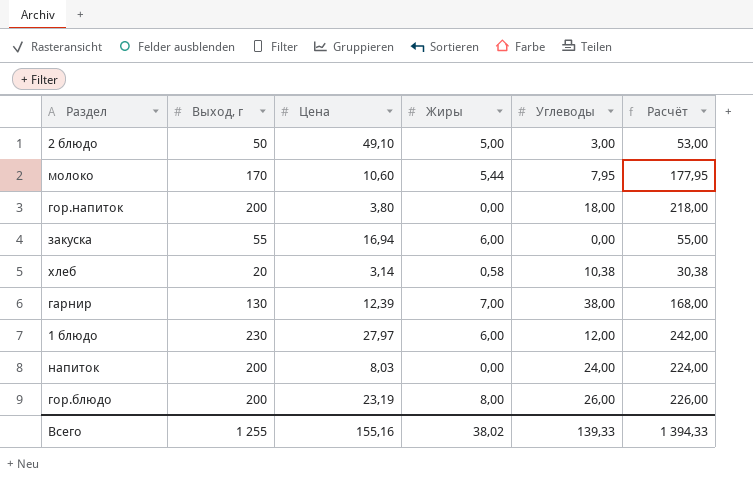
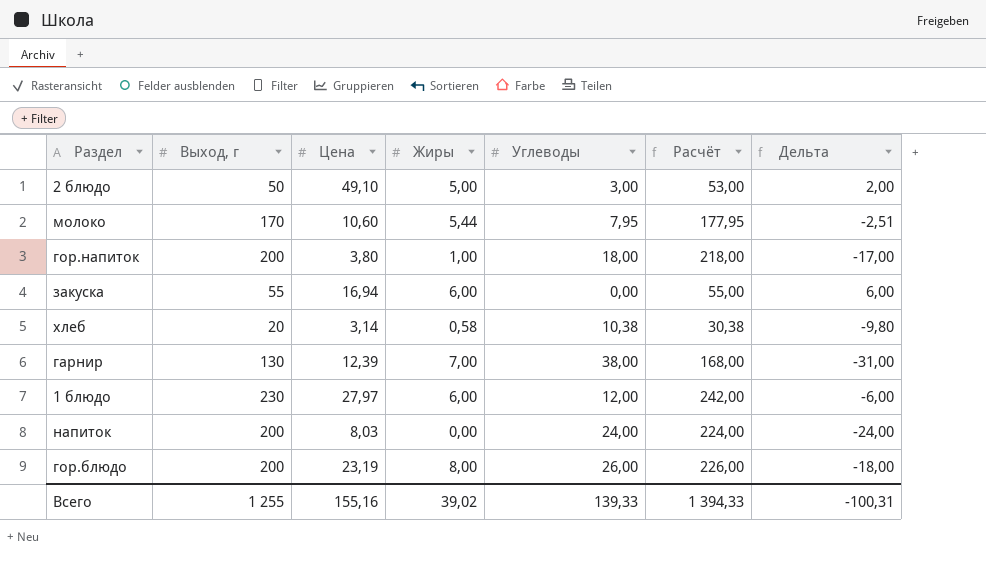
column Дельта | formula: none -> [Жиры] - [Углеводы]
гор.напиток | Жиры: 0,00 -> 1,00
Всего | Жиры: 38,02 -> 39,02

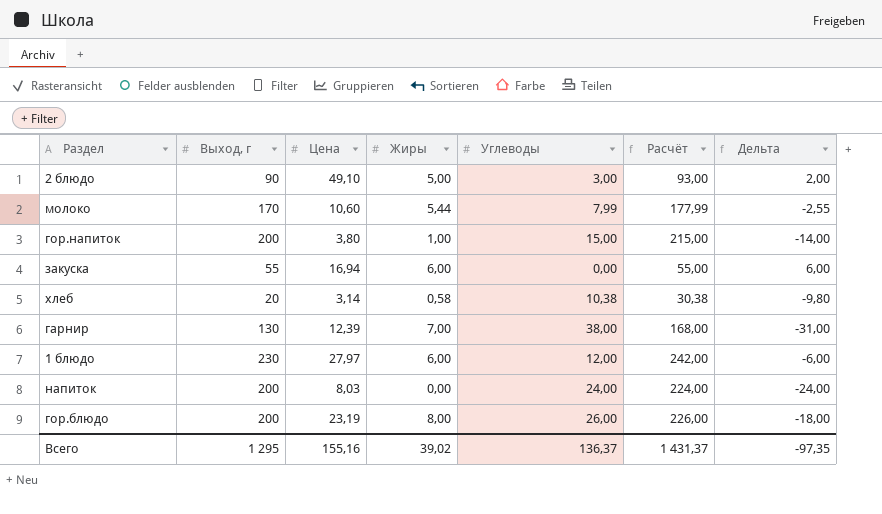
2 блюдо | Выход, г: 50 -> 90
2 блюдо | Расчёт: 53,00 -> 93,00
молоко | Углеводы: 7,95 -> 7,99
молоко | Расчёт: 177,95 -> 177,99
молоко | Дельта: -2,51 -> -2,55
гор.напиток | Углеводы: 18,00 -> 15,00
гор.напиток | Расчёт: 218,00 -> 215,00
гор.напиток | Дельта: -17,00 -> -14,00
Всего | Выход, г: 1 255 -> 1 295
Всего | Углеводы: 139,33 -> 136,37
Всего | Расчёт: 1 394,33 -> 1 431,37
Всего | Дельта: -100,31 -> -97,35

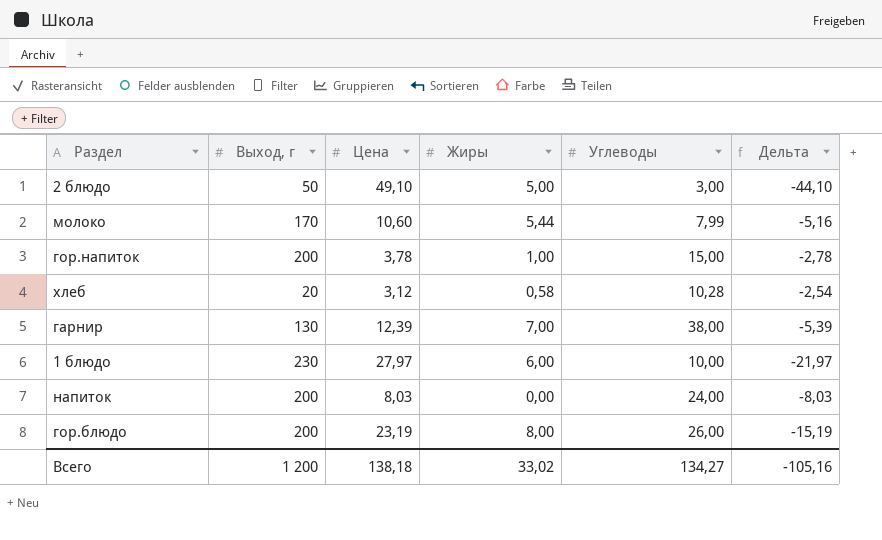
column Расчёт | formula: [Выход, г] + [Углеводы] -> none
column Дельта | formula: [Жиры] - [Углеводы] -> [Жиры] - [Цена]
row закуска: 55 | 16,94 | 6,00 | 0,00 | 55,00 | 6,00 -> none
2 блюдо | Выход, г: 90 -> 50
гор.напиток | Цена: 3,80 -> 3,78
хлеб | Цена: 3,14 -> 3,12
хлеб | Углеводы: 10,38 -> 10,28
1 блюдо | Углеводы: 12,00 -> 10,00
Всего | Выход, г: 1 295 -> 1 200
Всего | Цена: 155,16 -> 138,18
Всего | Жиры: 39,02 -> 33,02
Всего | Углеводы: 136,37 -> 134,27
Всего | Дельта: -97,35 -> -105,16

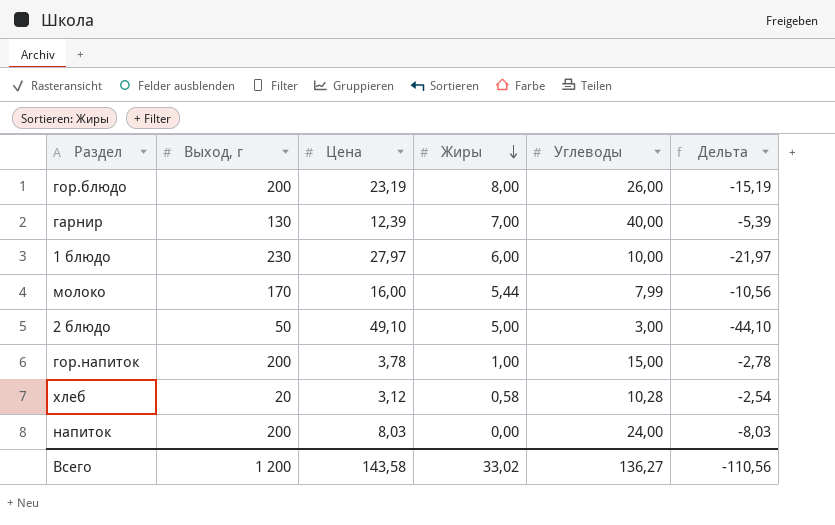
row order: none -> Жиры descending
гарнир | Углеводы: 38,00 -> 40,00
молоко | Цена: 10,60 -> 16,00
молоко | Дельта: -5,16 -> -10,56
Всего | Цена: 138,18 -> 143,58
Всего | Углеводы: 134,27 -> 136,27
Всего | Дельта: -105,16 -> -110,56

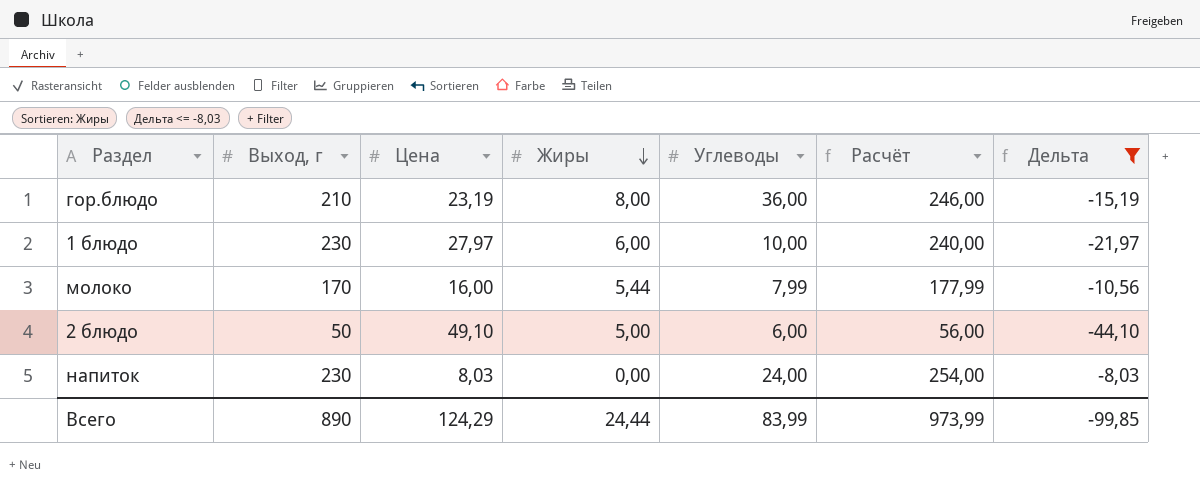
filter: none -> Дельта <= -8,03
column Расчёт | formula: none -> [Выход, г] + [Углеводы]
гор.блюдо | Выход, г: 200 -> 210
гор.блюдо | Углеводы: 26,00 -> 36,00
2 блюдо | Углеводы: 3,00 -> 6,00
напиток | Выход, г: 200 -> 230
Всего | Выход, г: 1 200 -> 890
Всего | Цена: 143,58 -> 124,29
Всего | Жиры: 33,02 -> 24,44
Всего | Углеводы: 136,27 -> 83,99
Всего | Дельта: -110,56 -> -99,85

